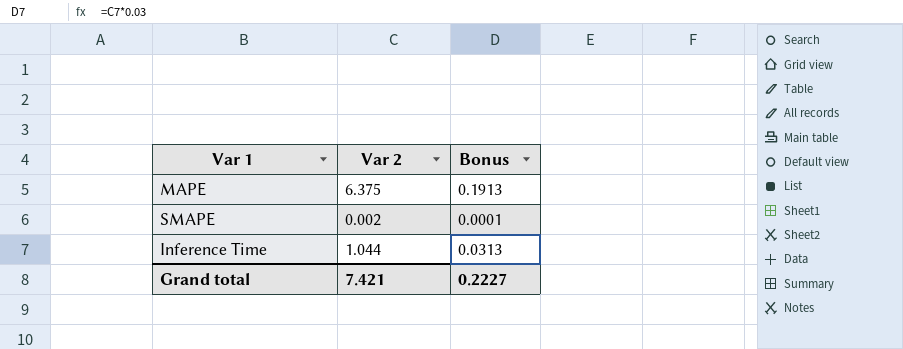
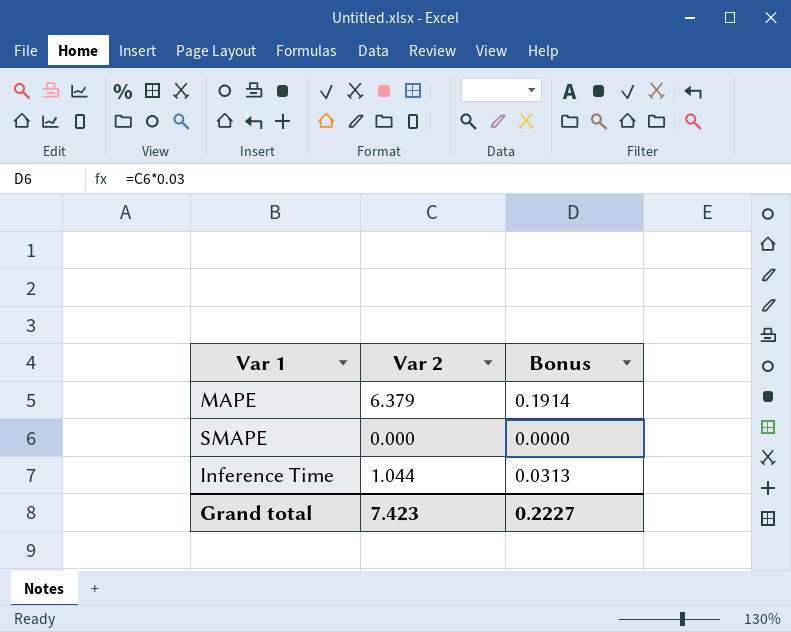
MAPE | Var 2: 6.375 -> 6.379
MAPE | Bonus: 0.1913 -> 0.1914
SMAPE | Var 2: 0.002 -> 0.000
SMAPE | Bonus: 0.0001 -> 0.0000
Grand total | Var 2: 7.421 -> 7.423

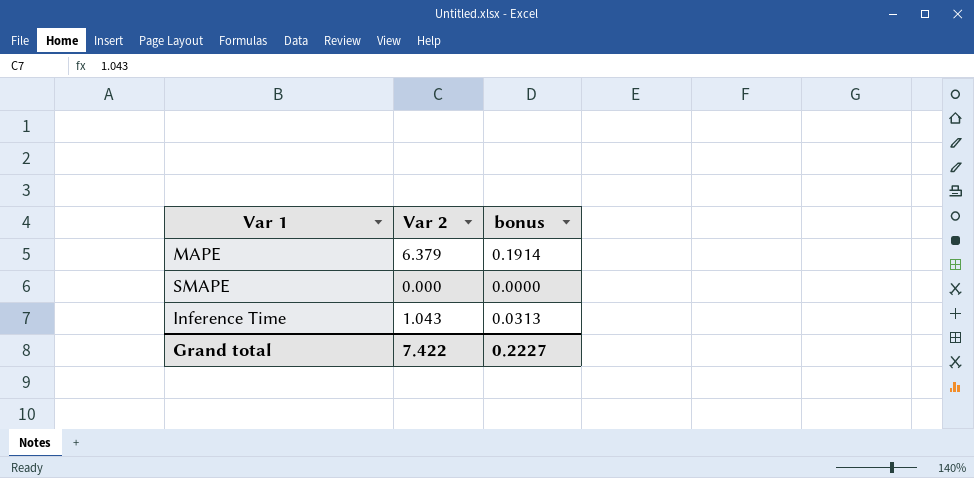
column name: Bonus -> bonus
Inference Time | Var 2: 1.044 -> 1.043
Grand total | Var 2: 7.423 -> 7.422

